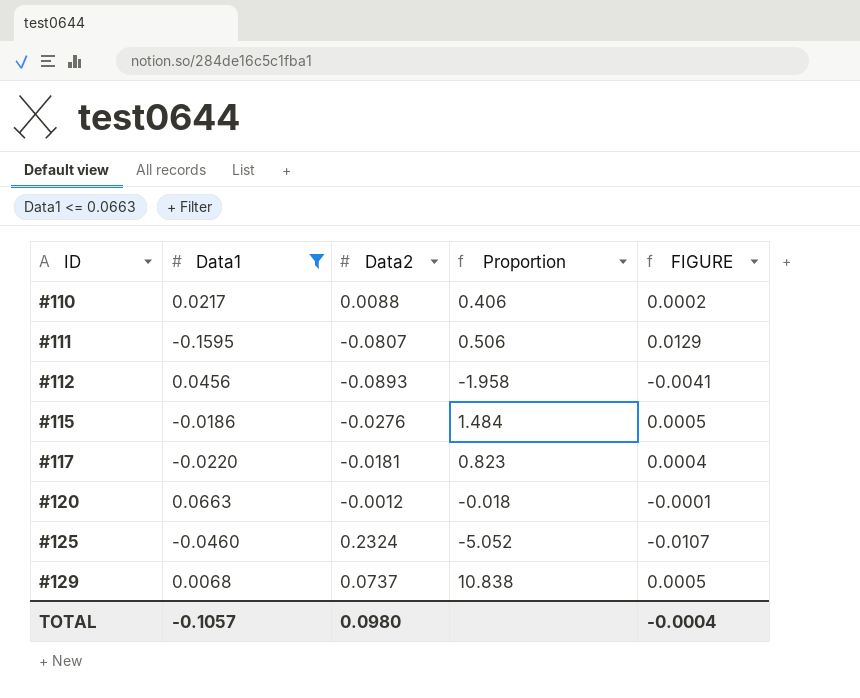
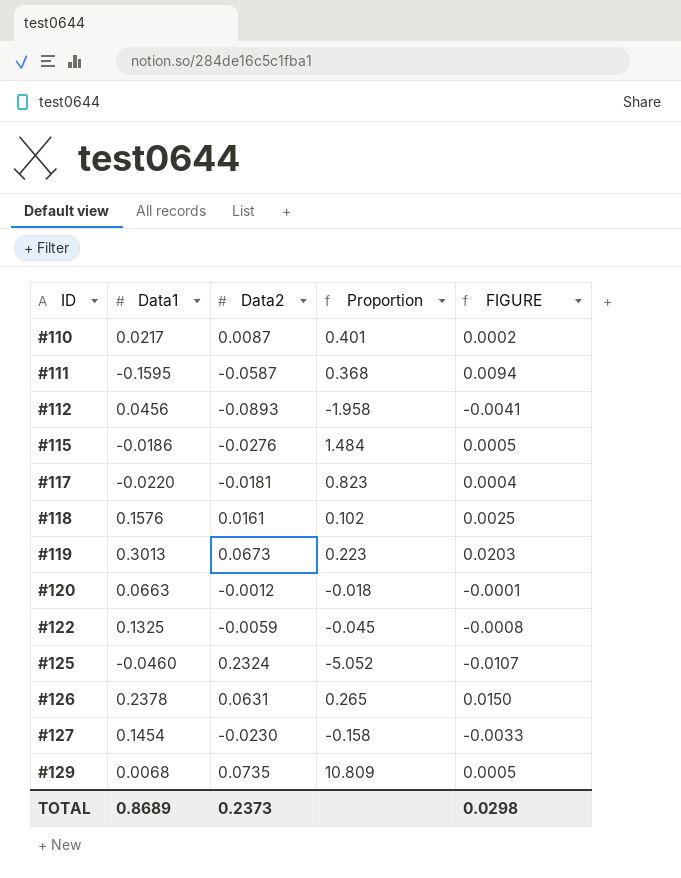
filter: Data1 <= 0.0663 -> none
#110 | Data2: 0.0088 -> 0.0087
#110 | Proportion: 0.406 -> 0.401
#111 | Data2: -0.0807 -> -0.0587
#111 | Proportion: 0.506 -> 0.368
#111 | FIGURE: 0.0129 -> 0.0094
#129 | Data2: 0.0737 -> 0.0735
#129 | Proportion: 10.838 -> 10.809
TOTAL | Data1: -0.1057 -> 0.8689
TOTAL | Data2: 0.0980 -> 0.2373
TOTAL | FIGURE: -0.0004 -> 0.0298

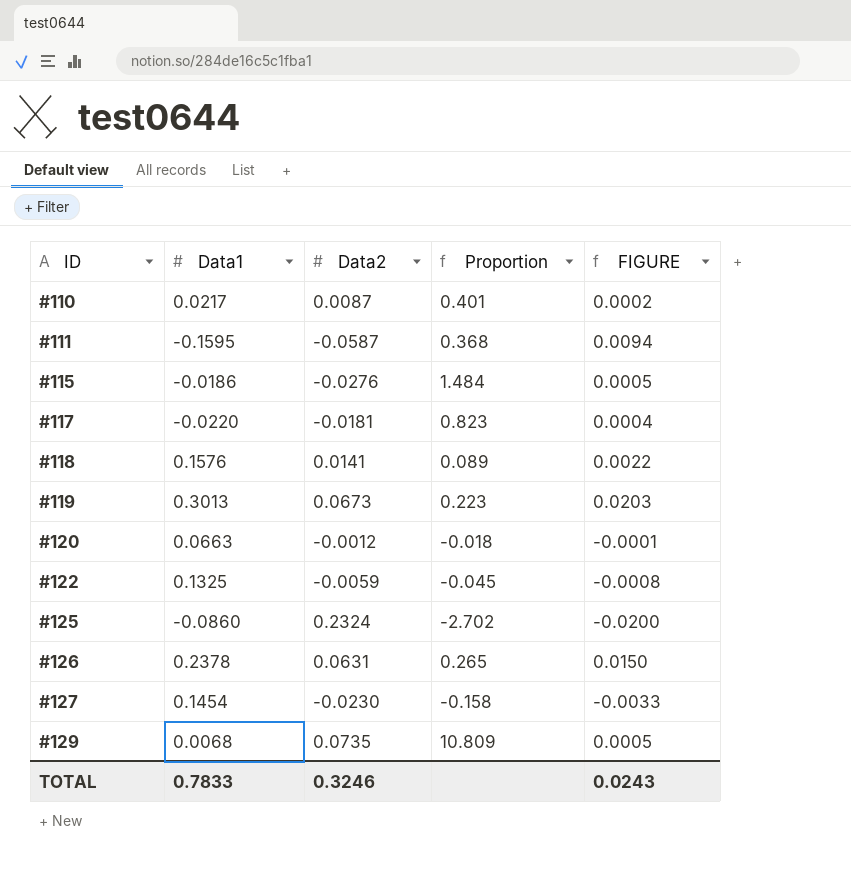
row #112: 0.0456 | -0.0893 | -1.958 | -0.0041 -> none
#118 | Data2: 0.0161 -> 0.0141
#118 | Proportion: 0.102 -> 0.089
#118 | FIGURE: 0.0025 -> 0.0022
#125 | Data1: -0.0460 -> -0.0860
#125 | Proportion: -5.052 -> -2.702
#125 | FIGURE: -0.0107 -> -0.0200
TOTAL | Data1: 0.8689 -> 0.7833
TOTAL | Data2: 0.2373 -> 0.3246
TOTAL | FIGURE: 0.0298 -> 0.0243

